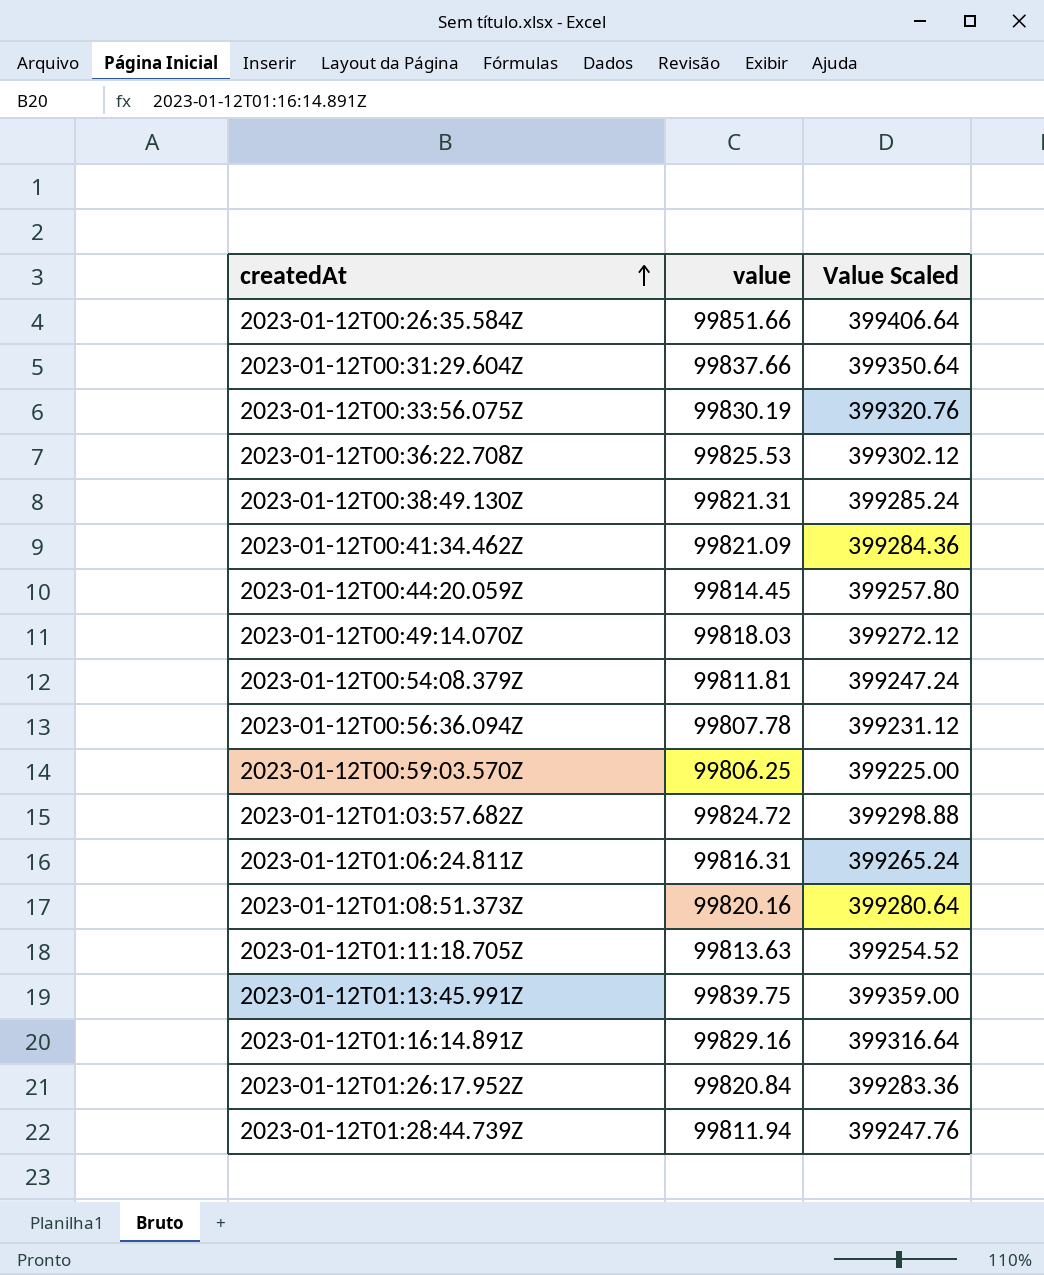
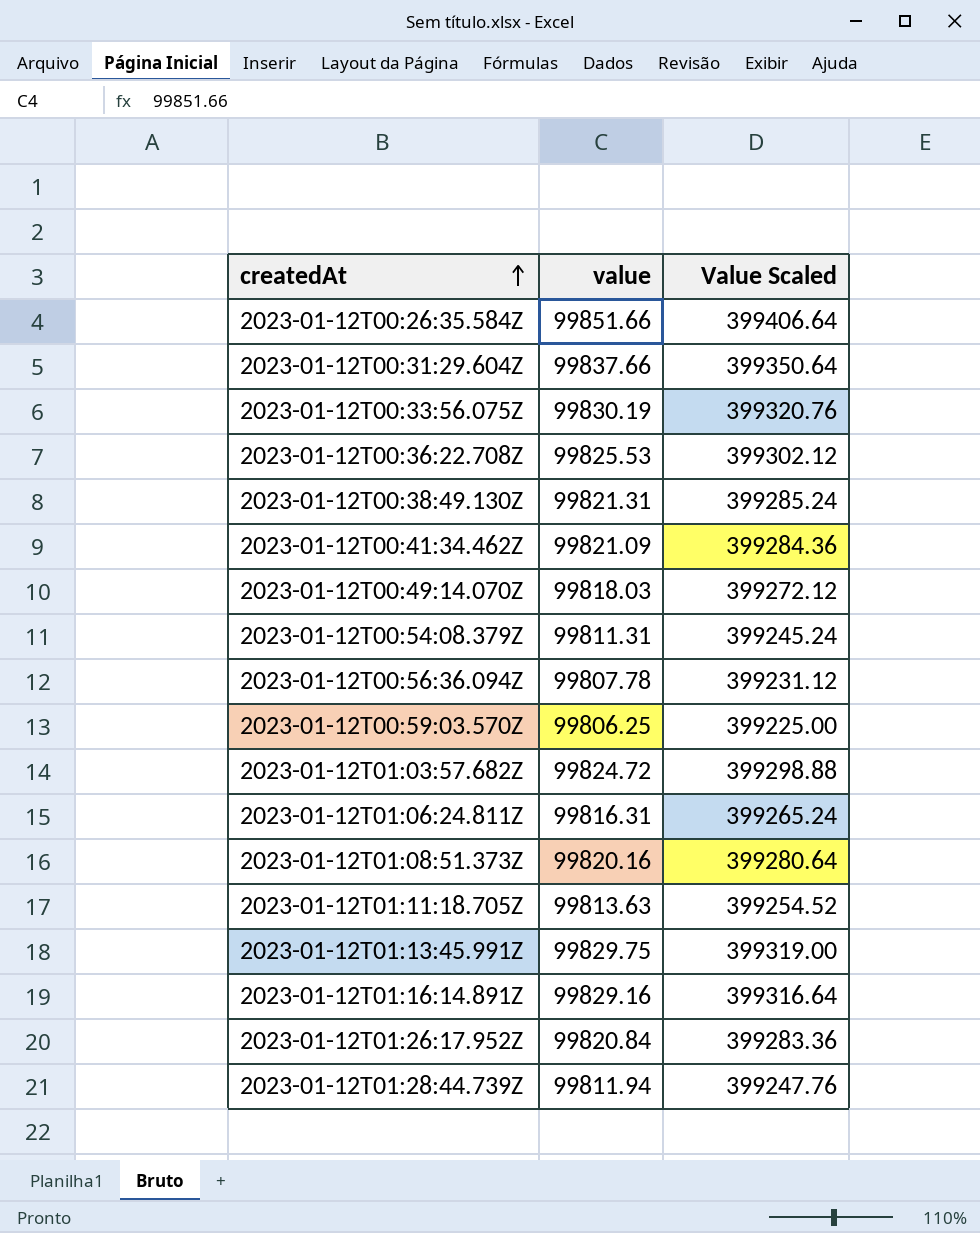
row 2023-01-12T00:44:20.059Z: 99814.45 | 399257.80 -> none
2023-01-12T00:54:08.379Z | value: 99811.81 -> 99811.31
2023-01-12T00:54:08.379Z | Value Scaled: 399247.24 -> 399245.24
2023-01-12T01:13:45.991Z | value: 99839.75 -> 99829.75
2023-01-12T01:13:45.991Z | Value Scaled: 399359.00 -> 399319.00

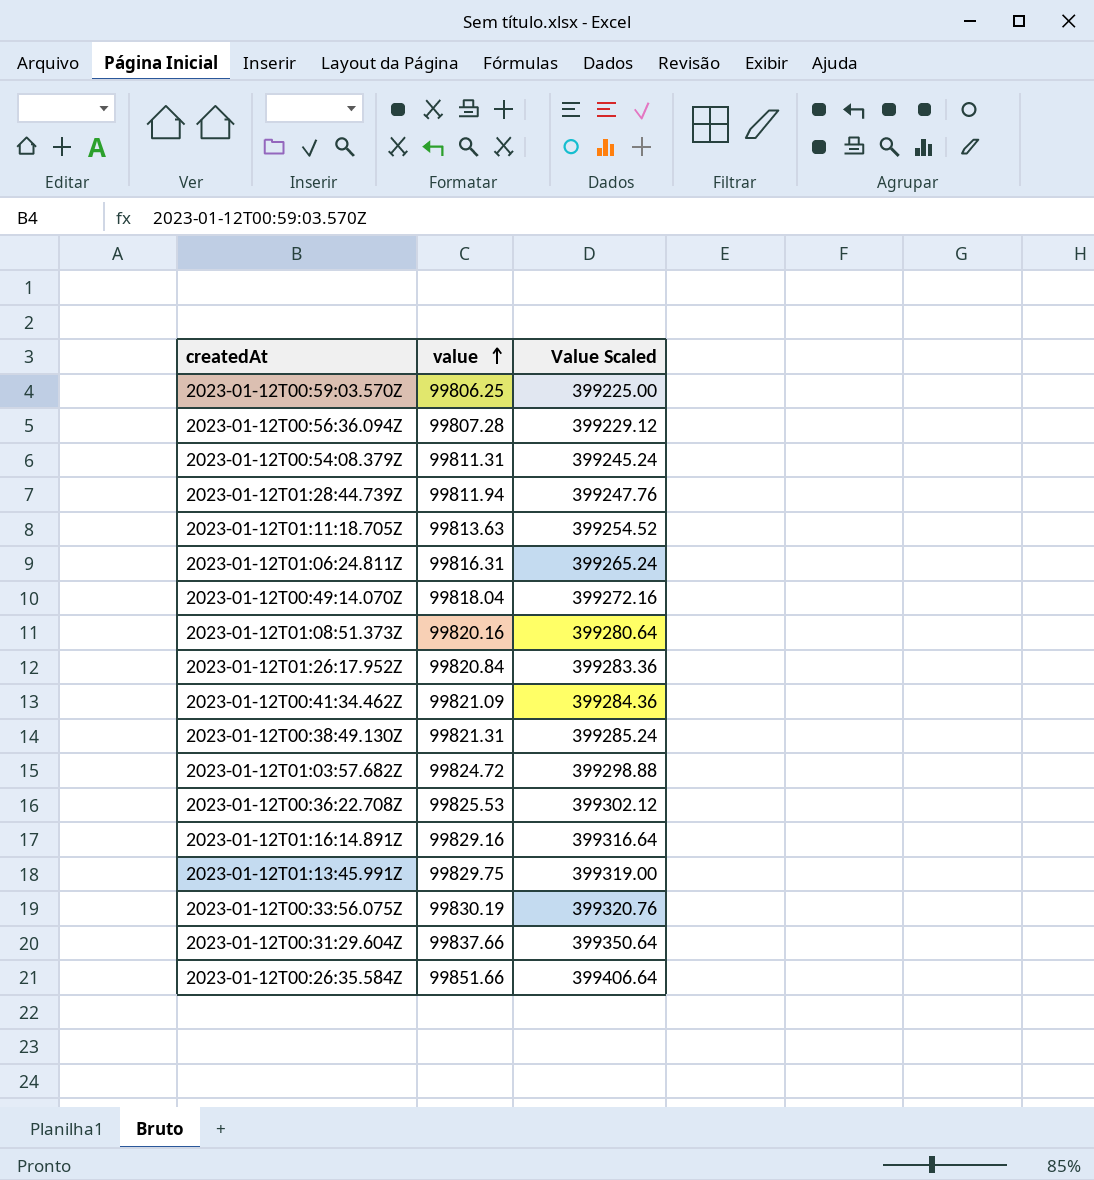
row order: createdAt ascending -> value ascending
2023-01-12T00:56:36.094Z | value: 99807.78 -> 99807.28
2023-01-12T00:56:36.094Z | Value Scaled: 399231.12 -> 399229.12
2023-01-12T00:49:14.070Z | value: 99818.03 -> 99818.04
2023-01-12T00:49:14.070Z | Value Scaled: 399272.12 -> 399272.16

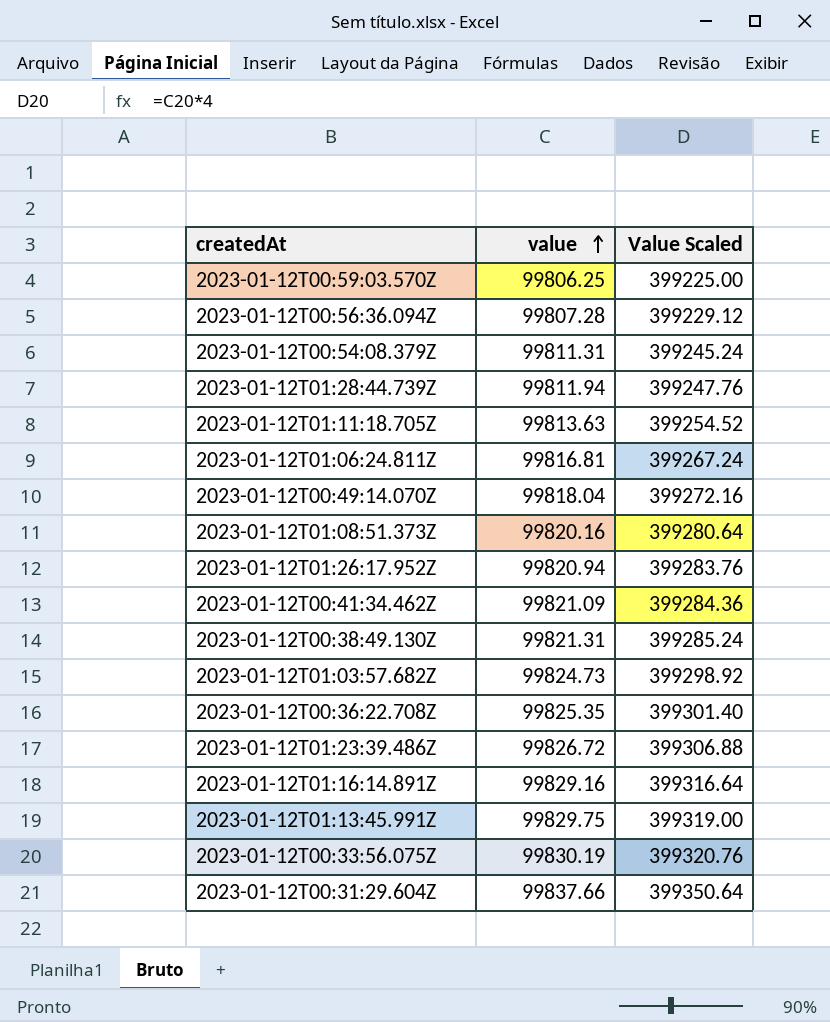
row 2023-01-12T00:26:35.584Z: 99851.66 | 399406.64 -> none
2023-01-12T01:06:24.811Z | value: 99816.31 -> 99816.81
2023-01-12T01:06:24.811Z | Value Scaled: 399265.24 -> 399267.24
2023-01-12T01:26:17.952Z | value: 99820.84 -> 99820.94
2023-01-12T01:26:17.952Z | Value Scaled: 399283.36 -> 399283.76
2023-01-12T01:03:57.682Z | value: 99824.72 -> 99824.73
2023-01-12T01:03:57.682Z | Value Scaled: 399298.88 -> 399298.92
2023-01-12T00:36:22.708Z | value: 99825.53 -> 99825.35
2023-01-12T00:36:22.708Z | Value Scaled: 399302.12 -> 399301.40
row 2023-01-12T01:23:39.486Z: none -> 99826.72 | 399306.88

